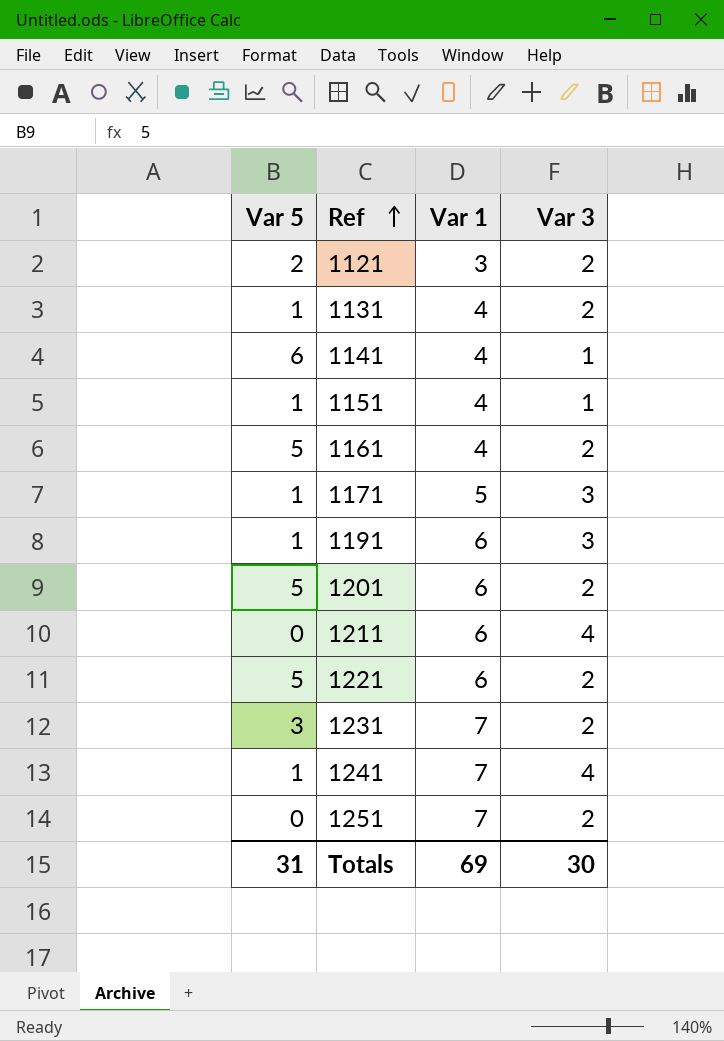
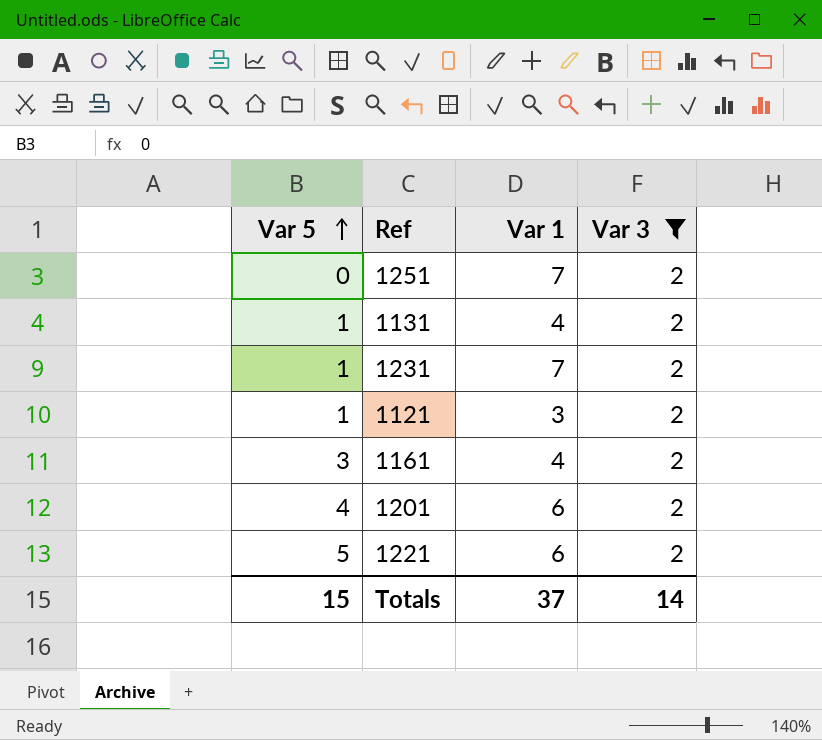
filter: none -> Var 3 = 2
row order: Ref ascending -> Var 5 ascending
1231 | Var 5: 3 -> 1
1121 | Var 5: 2 -> 1
1161 | Var 5: 5 -> 3
1201 | Var 5: 5 -> 4
Totals | Var 5: 31 -> 15
Totals | Var 1: 69 -> 37
Totals | Var 3: 30 -> 14

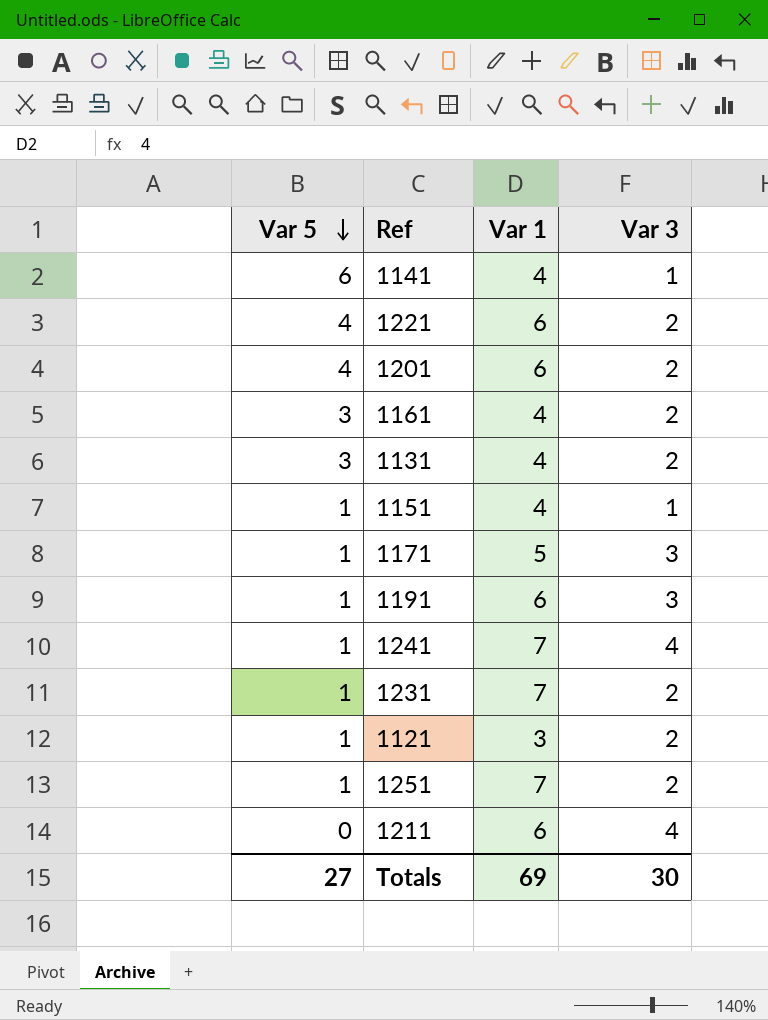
filter: Var 3 = 2 -> none
row order: Var 5 ascending -> Var 5 descending
1221 | Var 5: 5 -> 4
1131 | Var 5: 1 -> 3
1251 | Var 5: 0 -> 1
Totals | Var 5: 15 -> 27
Totals | Var 1: 37 -> 69
Totals | Var 3: 14 -> 30

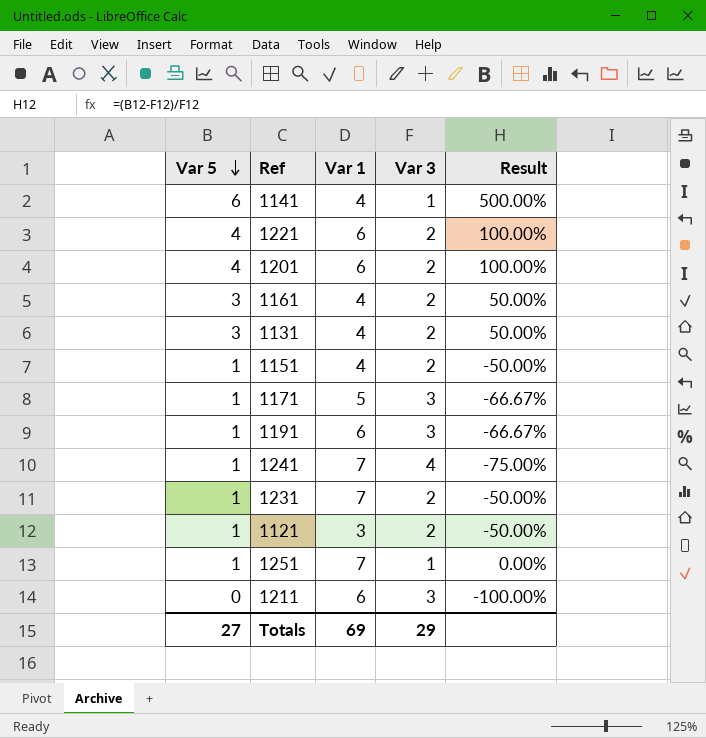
column Result | formula: none -> ([Var 5] - [Var 3]) / [Var 3]
1151 | Var 3: 1 -> 2
1251 | Var 3: 2 -> 1
1211 | Var 3: 4 -> 3
Totals | Var 3: 30 -> 29

